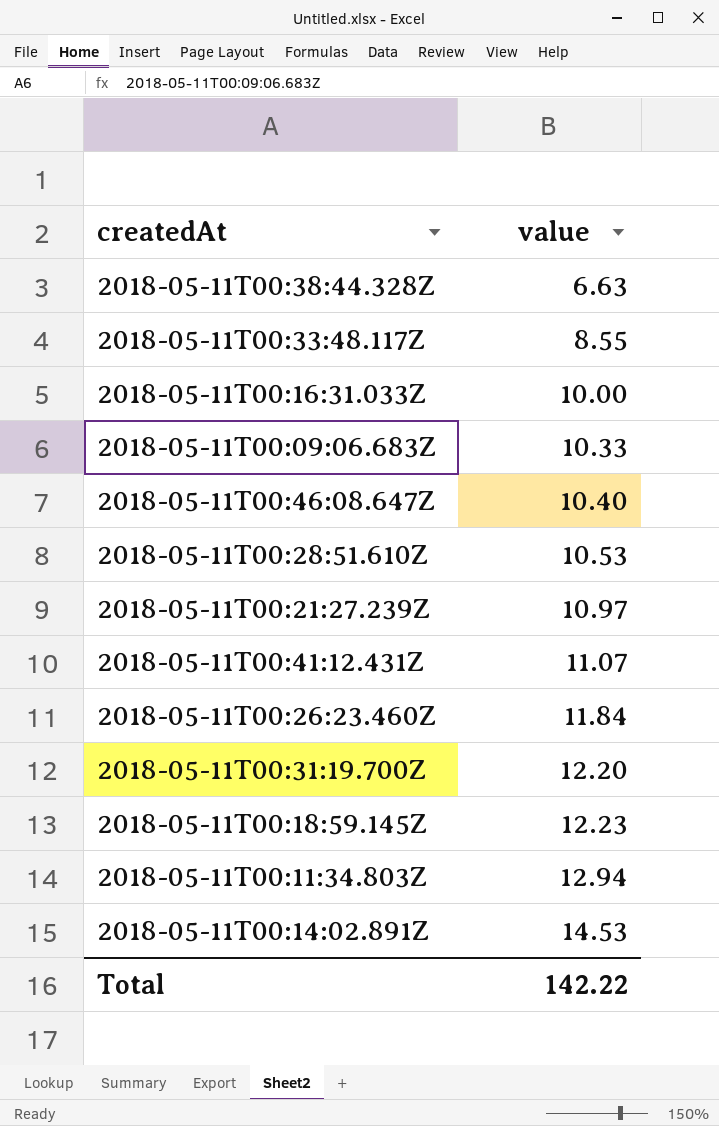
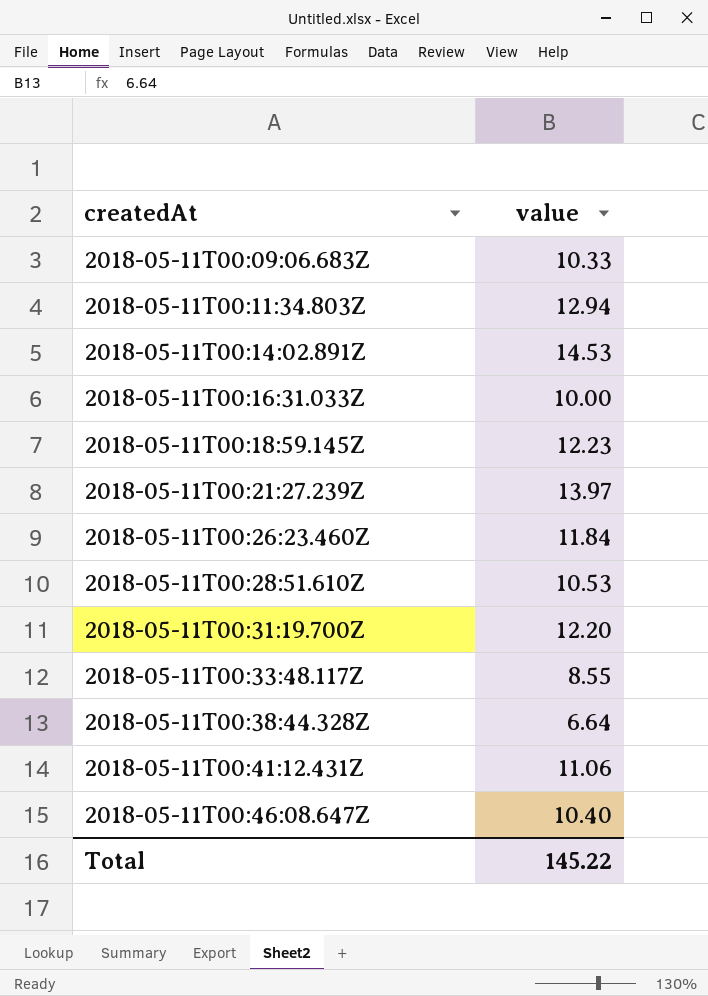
row order: value ascending -> createdAt ascending
2018-05-11T00:21:27.239Z | value: 10.97 -> 13.97
2018-05-11T00:38:44.328Z | value: 6.63 -> 6.64
2018-05-11T00:41:12.431Z | value: 11.07 -> 11.06
Total | value: 142.22 -> 145.22

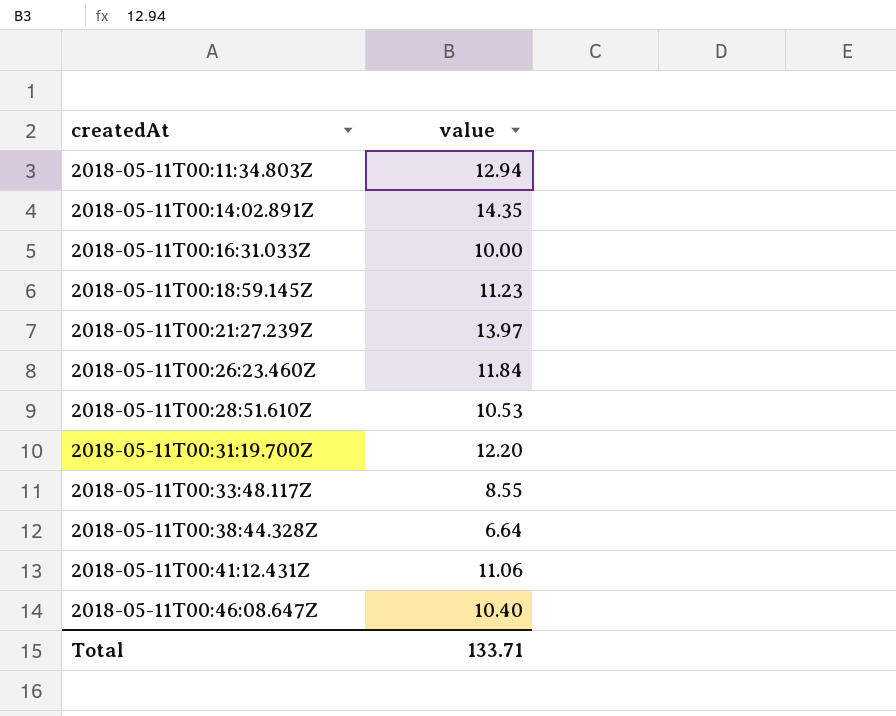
row 2018-05-11T00:09:06.683Z: 10.33 -> none
2018-05-11T00:14:02.891Z | value: 14.53 -> 14.35
2018-05-11T00:18:59.145Z | value: 12.23 -> 11.23
Total | value: 145.22 -> 133.71

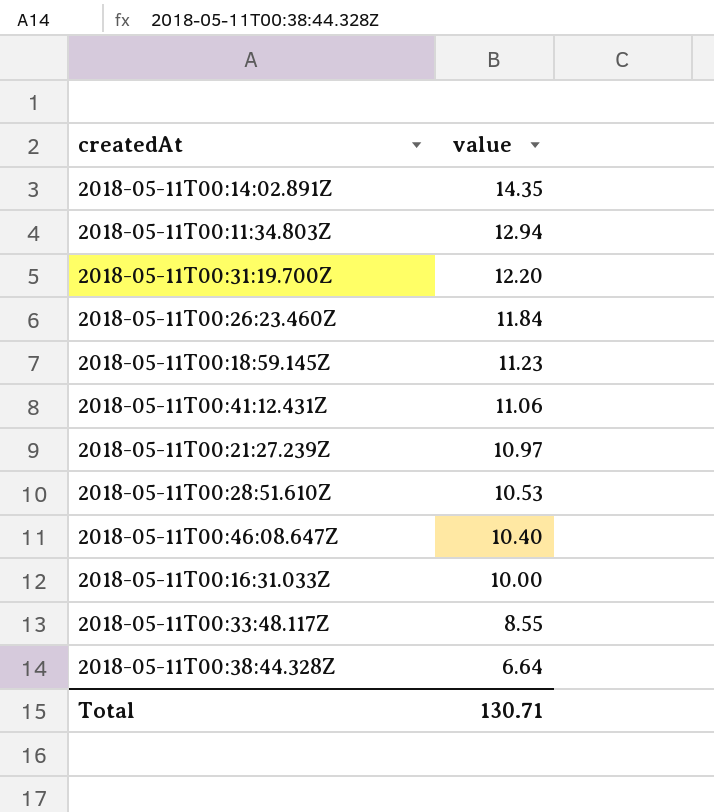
row order: createdAt ascending -> value descending
2018-05-11T00:21:27.239Z | value: 13.97 -> 10.97
Total | value: 133.71 -> 130.71

